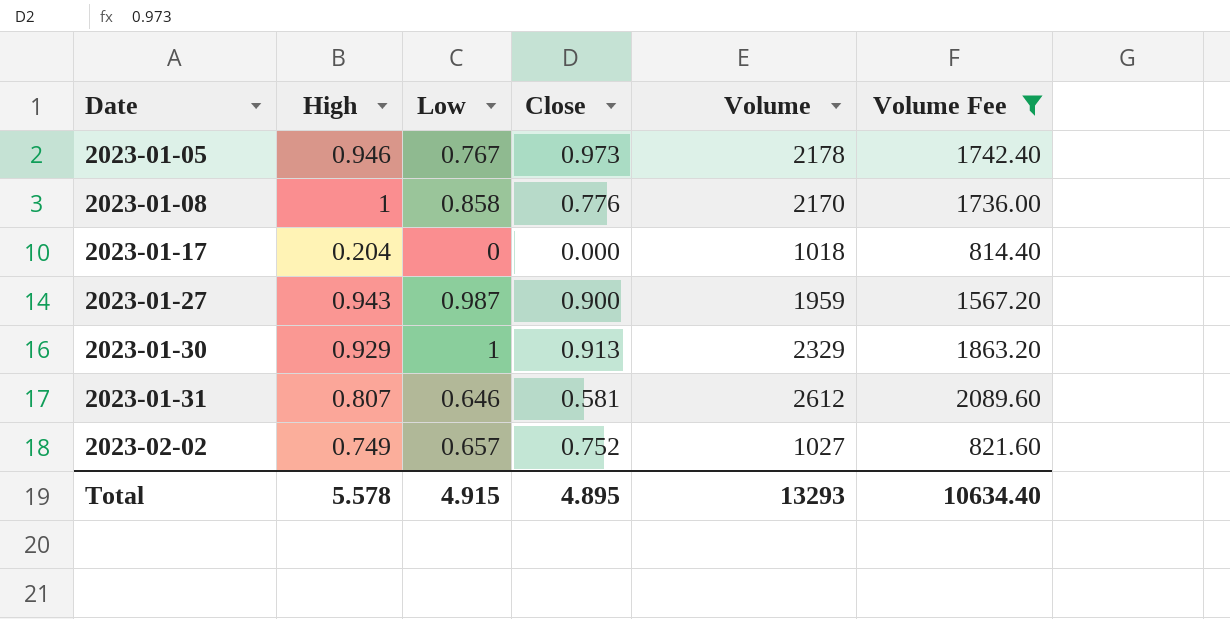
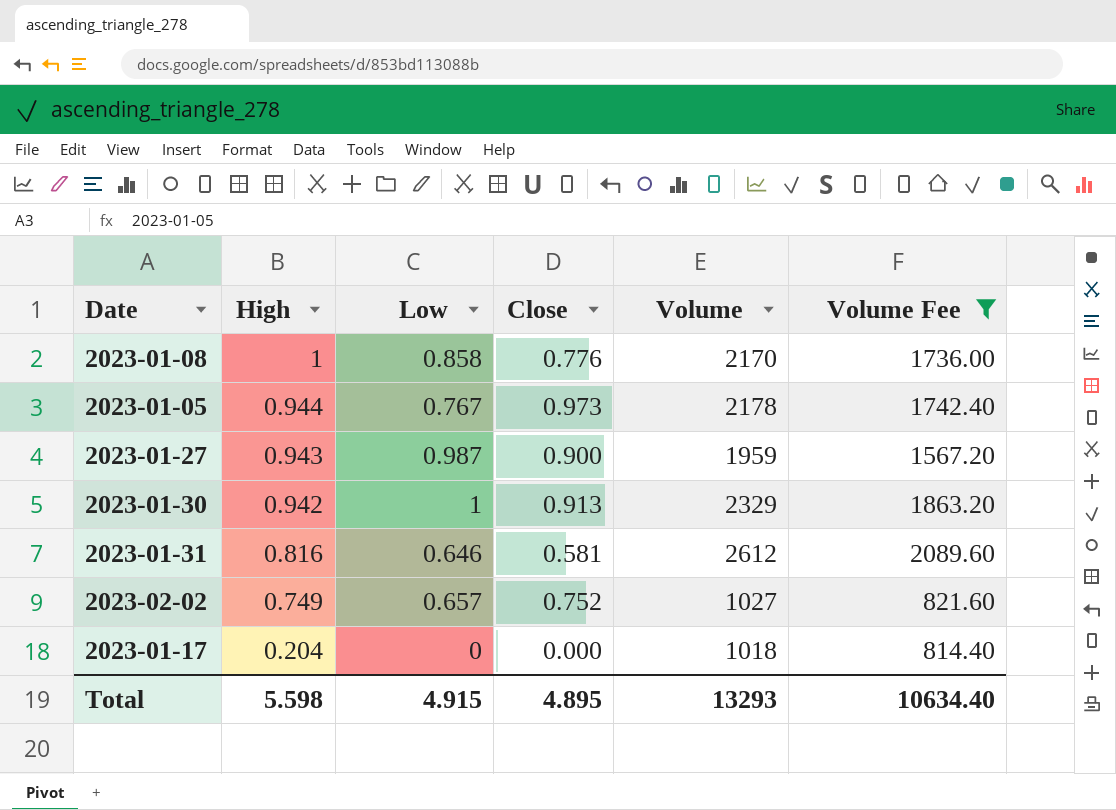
row order: Date ascending -> High descending
2023-01-05 | High: 0.946 -> 0.944
2023-01-30 | High: 0.929 -> 0.942
2023-01-31 | High: 0.807 -> 0.816
Total | High: 5.578 -> 5.598

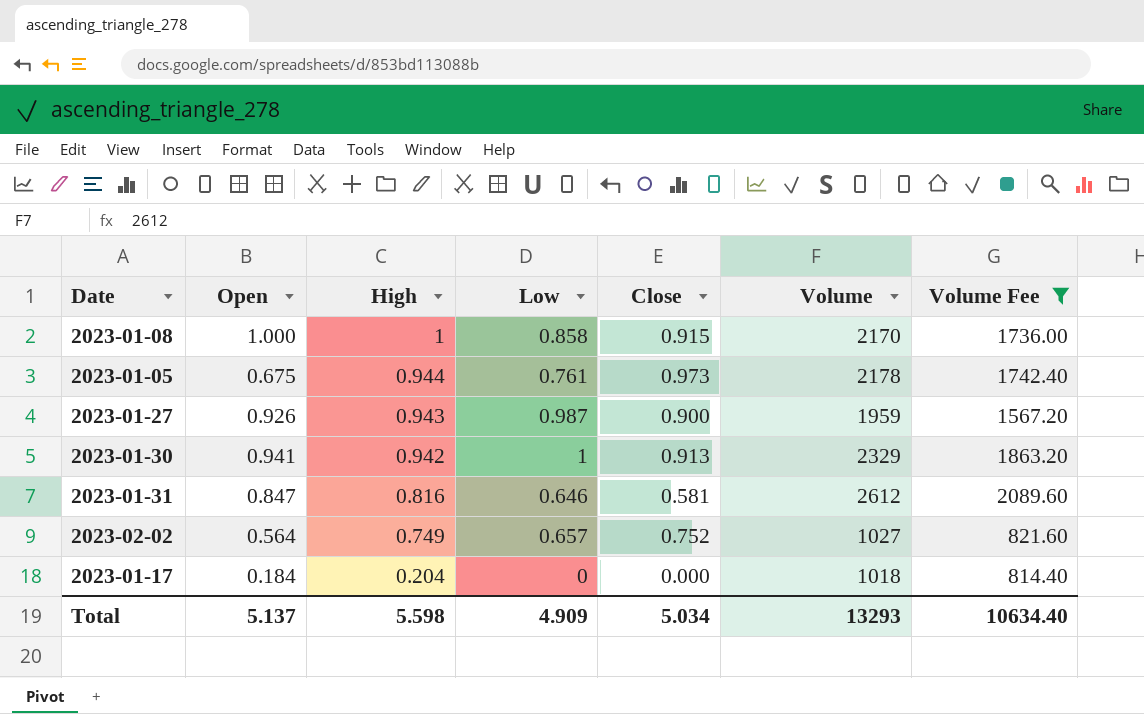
column Open | position: none -> 2
2023-01-08 | Close: 0.776 -> 0.915
2023-01-05 | Low: 0.767 -> 0.761
Total | Low: 4.915 -> 4.909
Total | Close: 4.895 -> 5.034

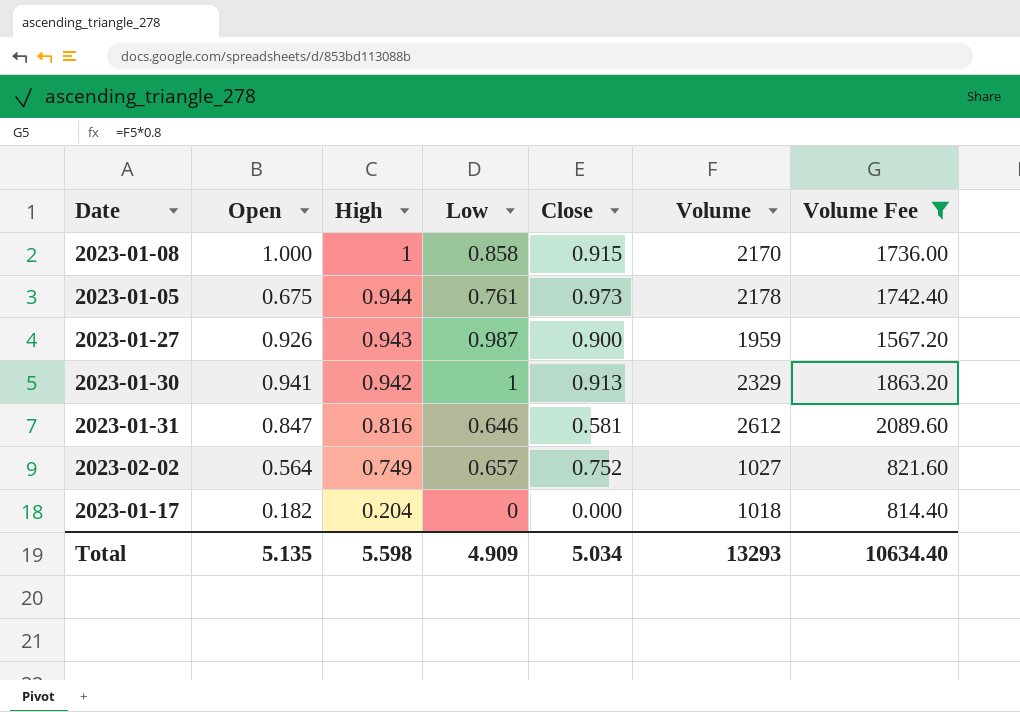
2023-01-17 | Open: 0.184 -> 0.182
Total | Open: 5.137 -> 5.135

